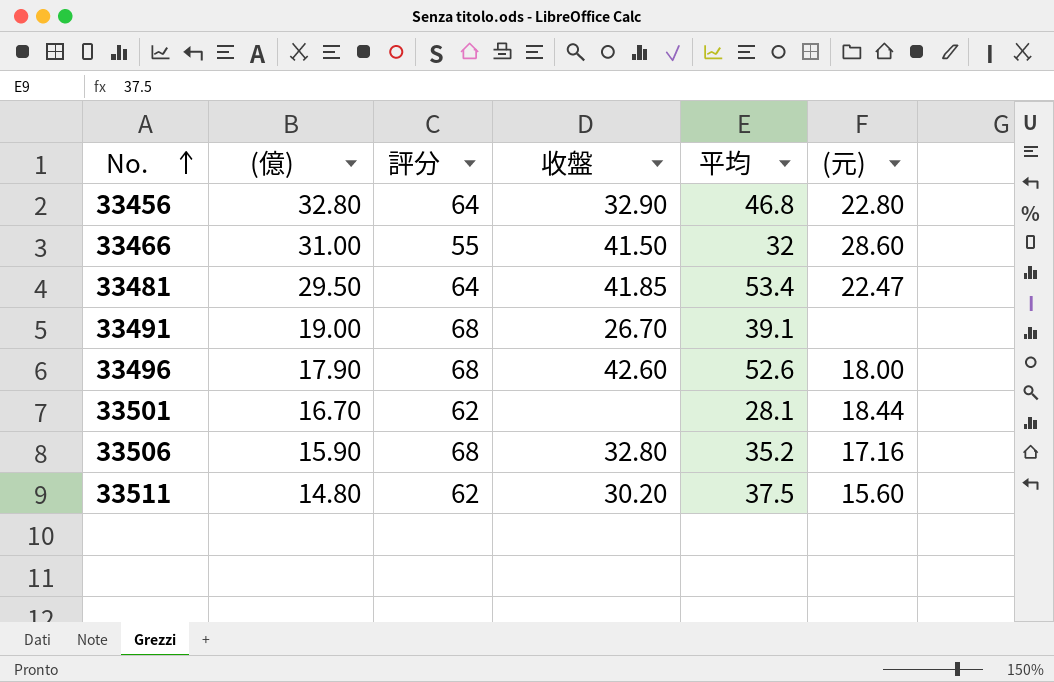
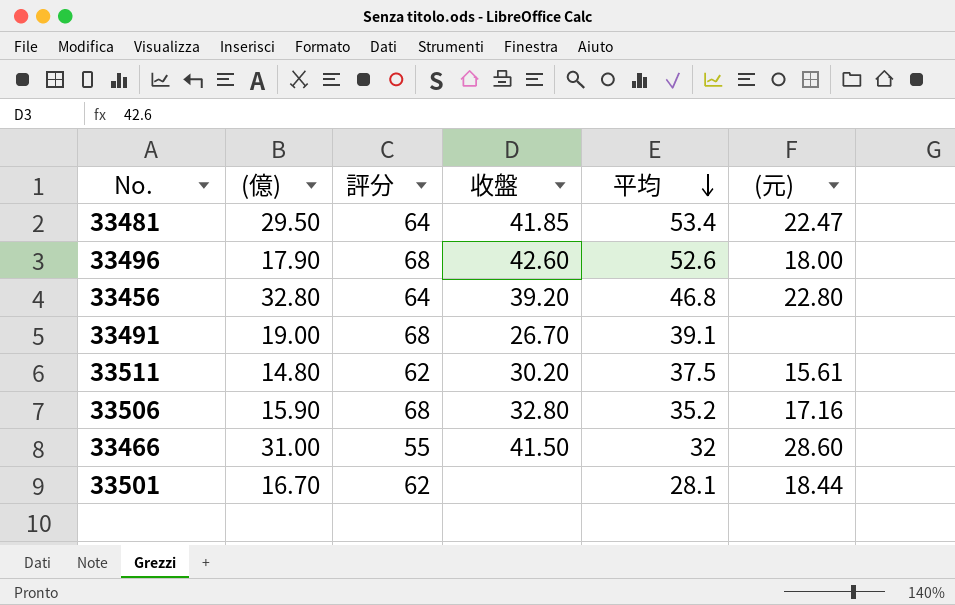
row order: No. ascending -> 平均 descending
33456 | 收盤: 32.90 -> 39.20
33511 | (元): 15.60 -> 15.61

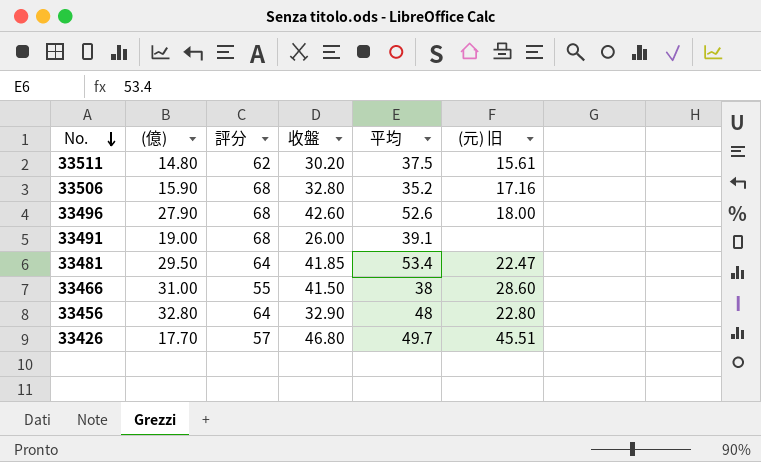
row order: 平均 descending -> No. descending
column name: (元) -> (元) 旧
row 33501: 16.70 | 62 | none | 28.1 | 18.44 -> none
33496 | (億): 17.90 -> 27.90
33491 | 收盤: 26.70 -> 26.00
33466 | 平均: 32 -> 38
33456 | 收盤: 39.20 -> 32.90
33456 | 平均: 46.8 -> 48
row 33426: none -> 17.70 | 57 | 46.80 | 49.7 | 45.51

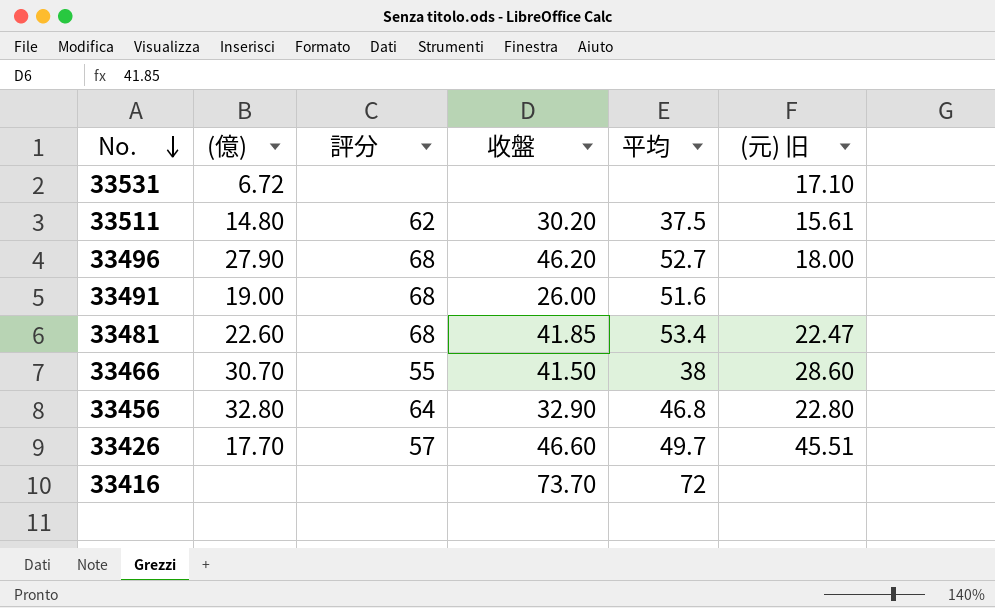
row 33506: 15.90 | 68 | 32.80 | 35.2 | 17.16 -> none
row 33531: none -> 6.72 | none | none | none | 17.10
33496 | 收盤: 42.60 -> 46.20
33496 | 平均: 52.6 -> 52.7
33491 | 平均: 39.1 -> 51.6
33481 | (億): 29.50 -> 22.60
33481 | 評分: 64 -> 68
33466 | (億): 31.00 -> 30.70
33456 | 平均: 48 -> 46.8
33426 | 收盤: 46.80 -> 46.60
row 33416: none -> none | none | 73.70 | 72 | none

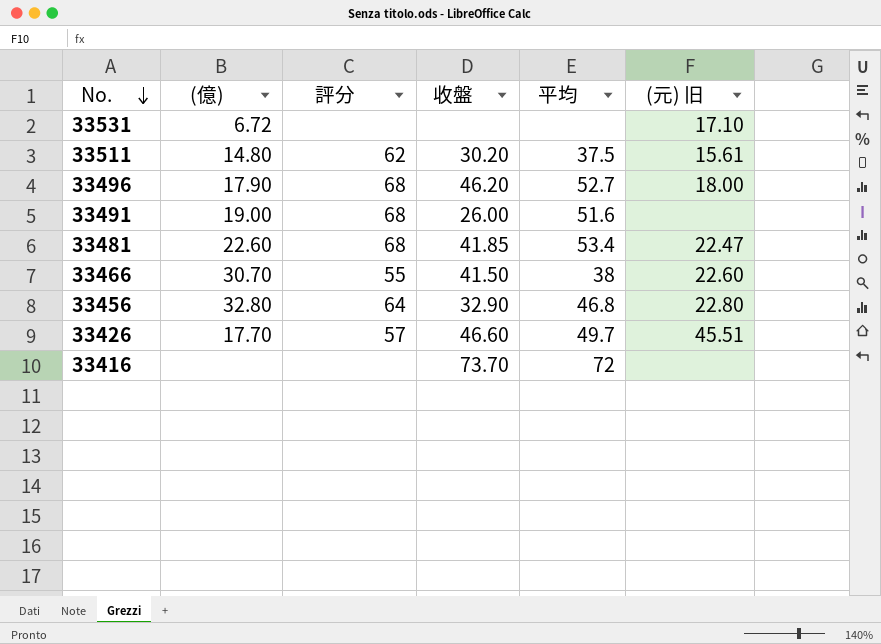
33496 | (億): 27.90 -> 17.90
33466 | (元) 旧: 28.60 -> 22.60

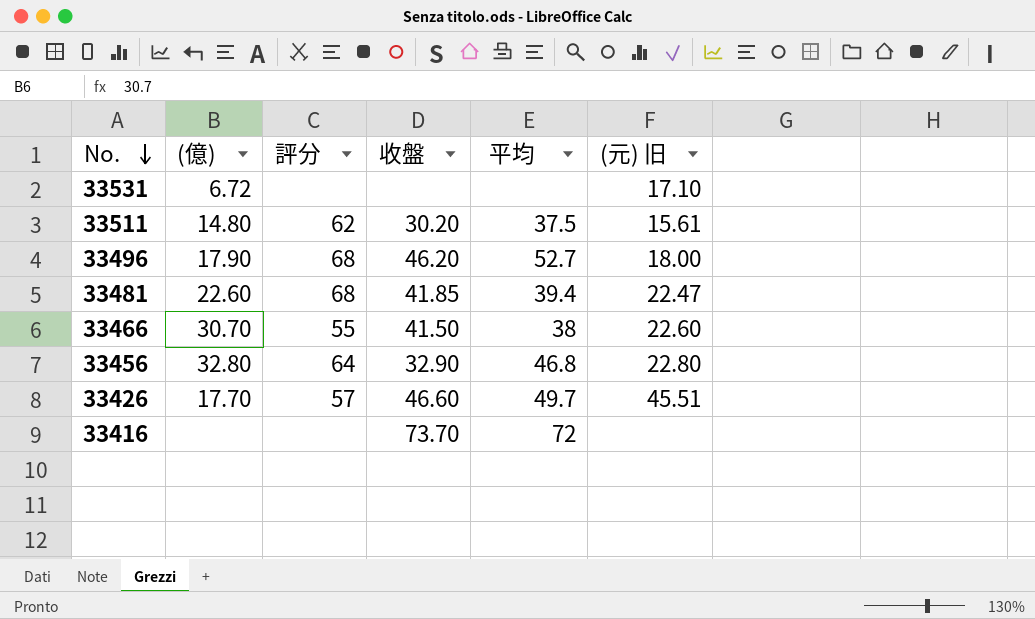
row 33491: 19.00 | 68 | 26.00 | 51.6 | none -> none
33481 | 平均: 53.4 -> 39.4

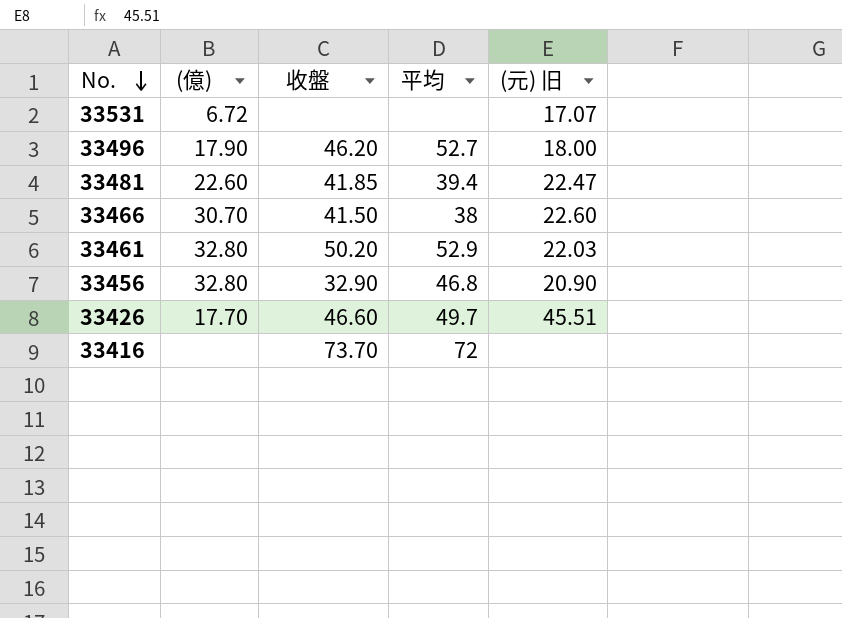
column 評分 | position: 3 -> none
row 33511: 14.80 | 62 | 30.20 | 37.5 | 15.61 -> none
33531 | (元) 旧: 17.10 -> 17.07
row 33461: none -> 32.80 | 50.20 | 52.9 | 22.03
33456 | (元) 旧: 22.80 -> 20.90

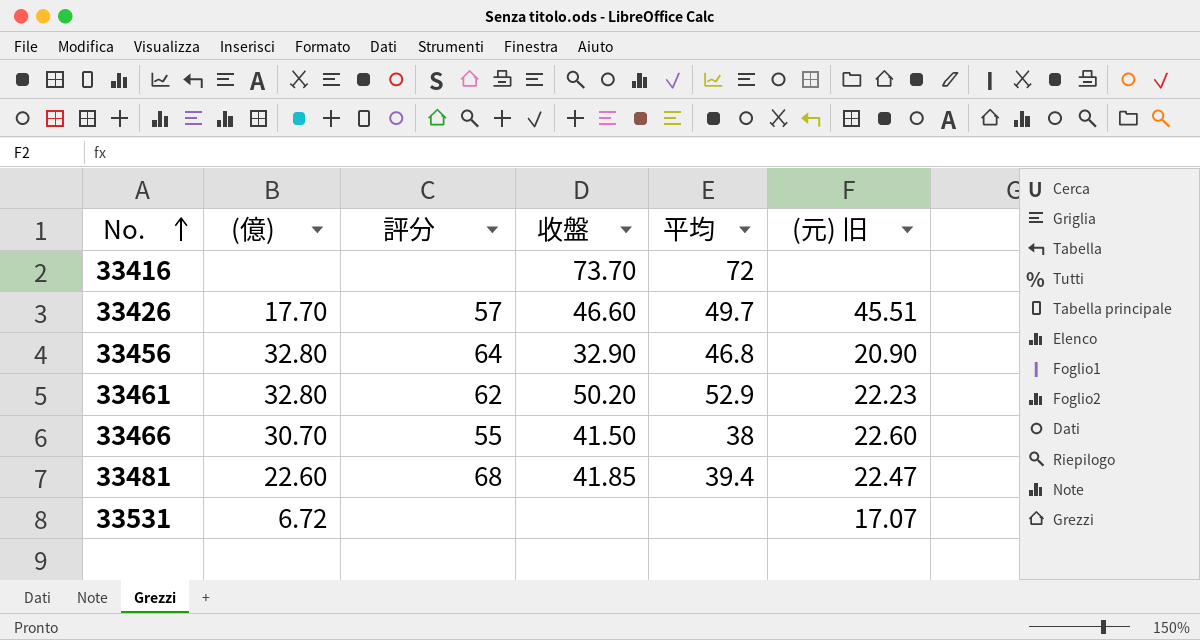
row order: No. descending -> No. ascending
column 評分 | position: none -> 3
row 33496: 17.90 | 46.20 | 52.7 | 18.00 -> none
33461 | (元) 旧: 22.03 -> 22.23

